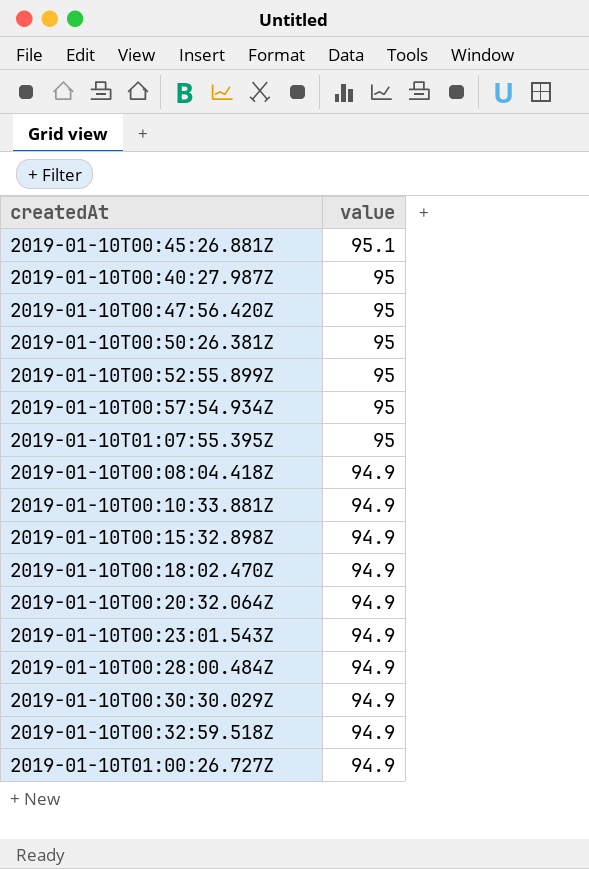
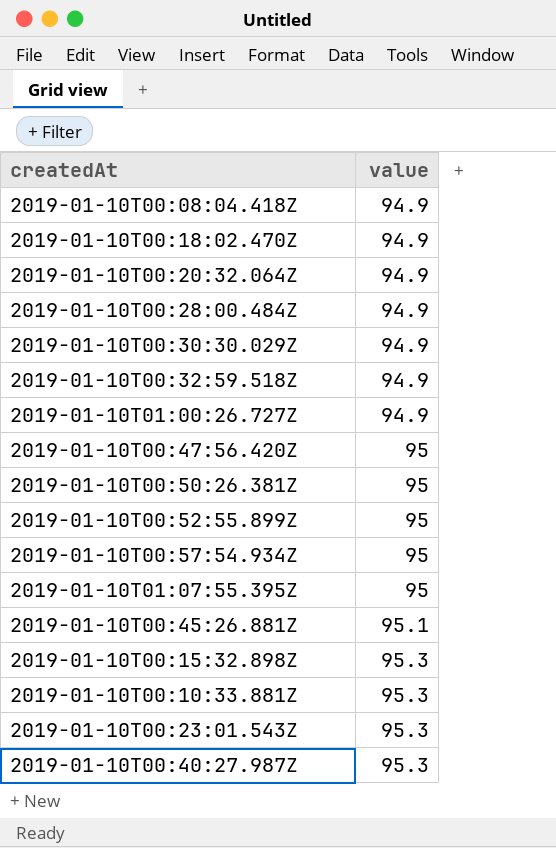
row order: value descending -> value ascending
2019-01-10T00:15:32.898Z | value: 94.9 -> 95.3
2019-01-10T00:10:33.881Z | value: 94.9 -> 95.3
2019-01-10T00:23:01.543Z | value: 94.9 -> 95.3
2019-01-10T00:40:27.987Z | value: 95 -> 95.3

